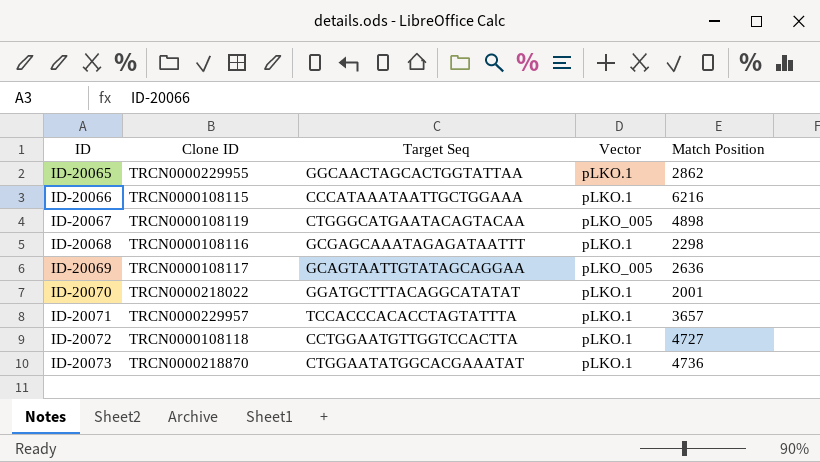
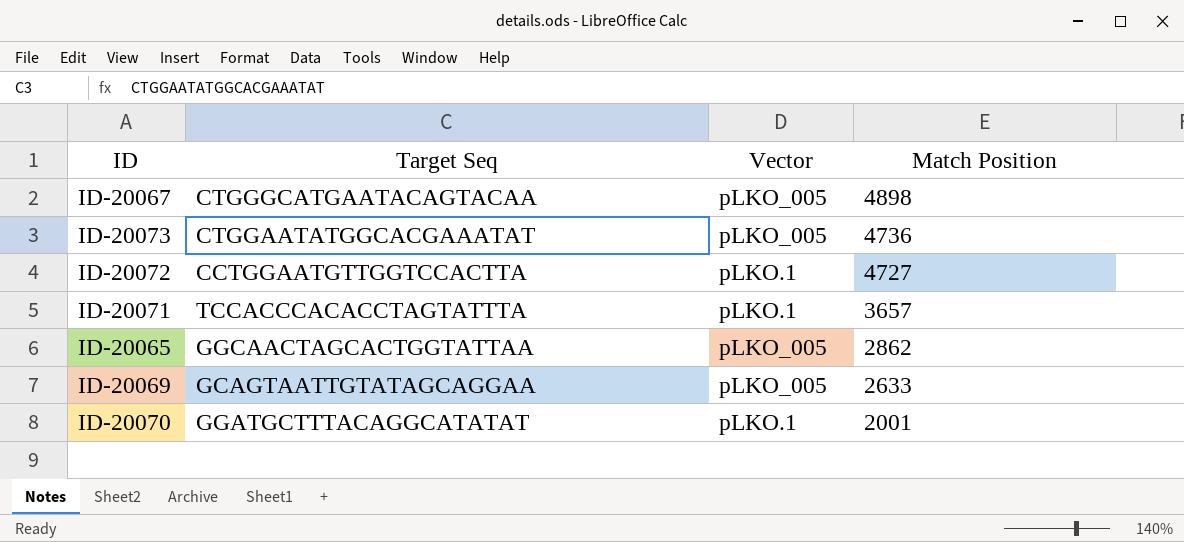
row order: ID ascending -> Match Position descending
column Clone ID | position: 2 -> none
row ID-20066: TRCN0000108115 | CCCATAAATAATTGCTGGAAA | pLKO.1 | 6216 -> none
row ID-20068: TRCN0000108116 | GCGAGCAAATAGAGATAATTT | pLKO.1 | 2298 -> none
ID-20073 | Vector: pLKO.1 -> pLKO_005
ID-20065 | Vector: pLKO.1 -> pLKO_005
ID-20069 | Match Position: 2636 -> 2633

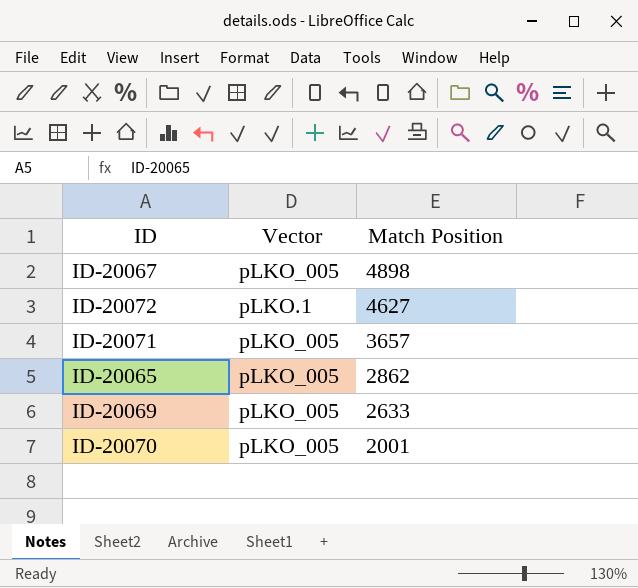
column Target Seq | position: 2 -> none
row ID-20073: CTGGAATATGGCACGAAATAT | pLKO_005 | 4736 -> none
ID-20072 | Match Position: 4727 -> 4627
ID-20071 | Vector: pLKO.1 -> pLKO_005
ID-20070 | Vector: pLKO.1 -> pLKO_005

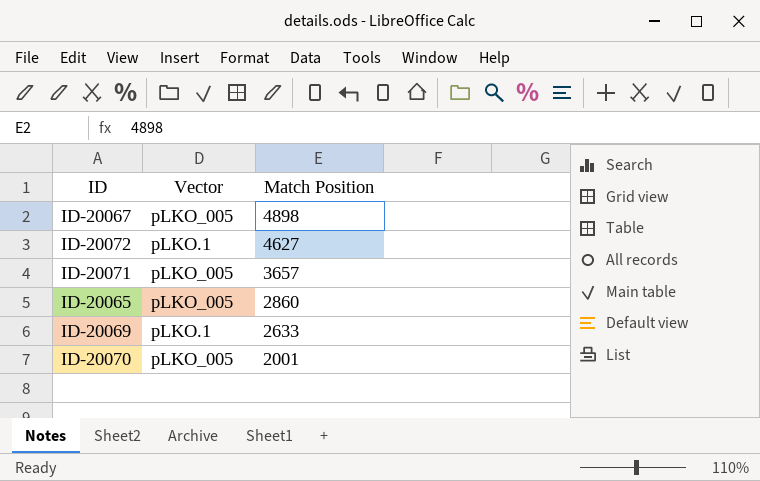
ID-20065 | Match Position: 2862 -> 2860
ID-20069 | Vector: pLKO_005 -> pLKO.1

